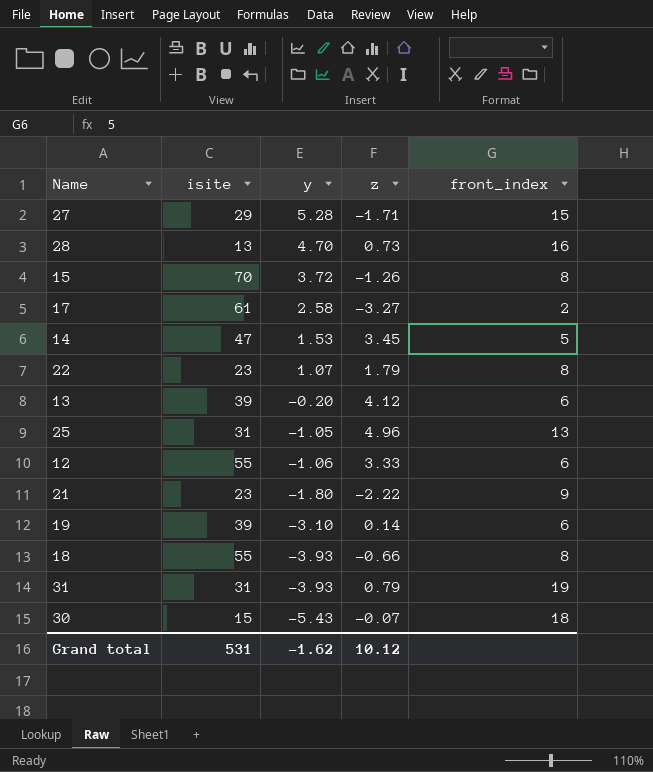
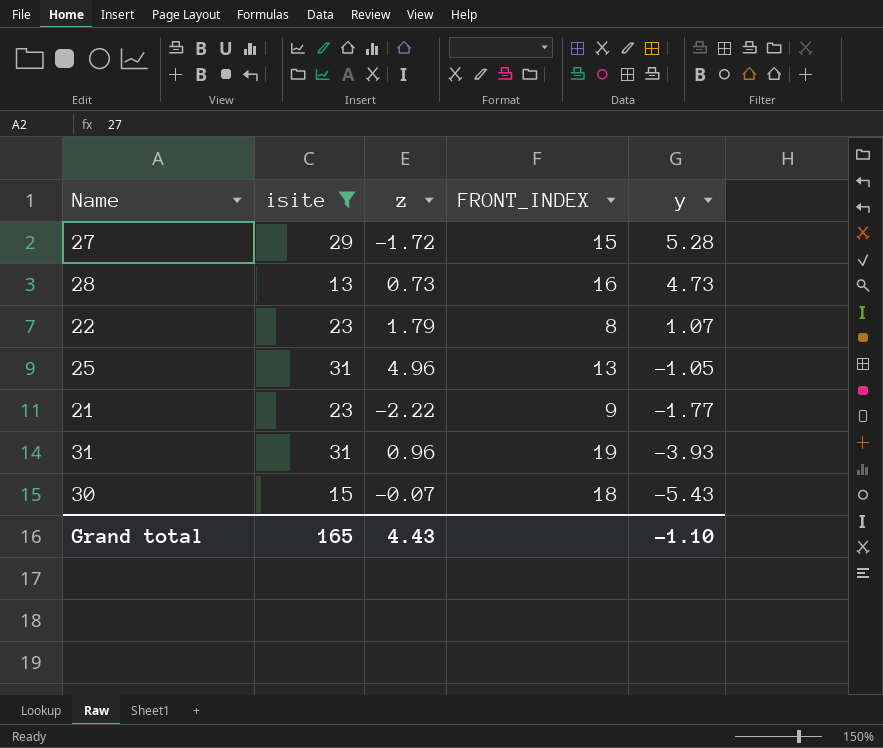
filter: none -> isite <= 31
column name: front_index -> FRONT_INDEX
column y | position: 3 -> 5
27 | z: -1.71 -> -1.72
28 | y: 4.70 -> 4.73
21 | y: -1.80 -> -1.77
31 | z: 0.79 -> 0.96
Grand total | isite: 531 -> 165
Grand total | z: 10.12 -> 4.43
Grand total | y: -1.62 -> -1.10

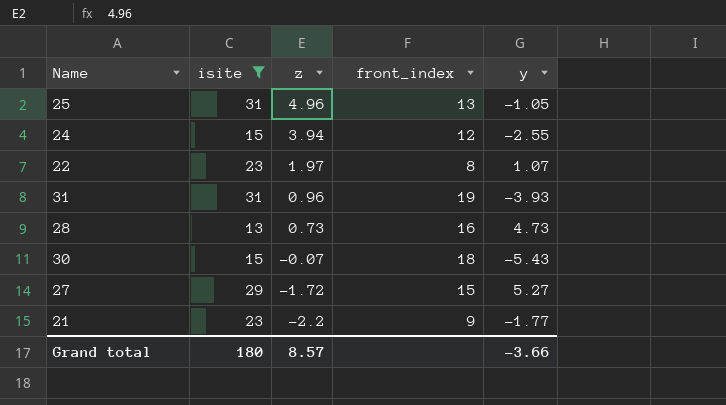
row order: y descending -> z descending
column name: FRONT_INDEX -> front_index
row 24: none -> 15 | 3.94 | 12 | -2.55
22 | z: 1.79 -> 1.97
27 | y: 5.28 -> 5.27
21 | z: -2.22 -> -2.2
Grand total | isite: 165 -> 180
Grand total | z: 4.43 -> 8.57
Grand total | y: -1.10 -> -3.66

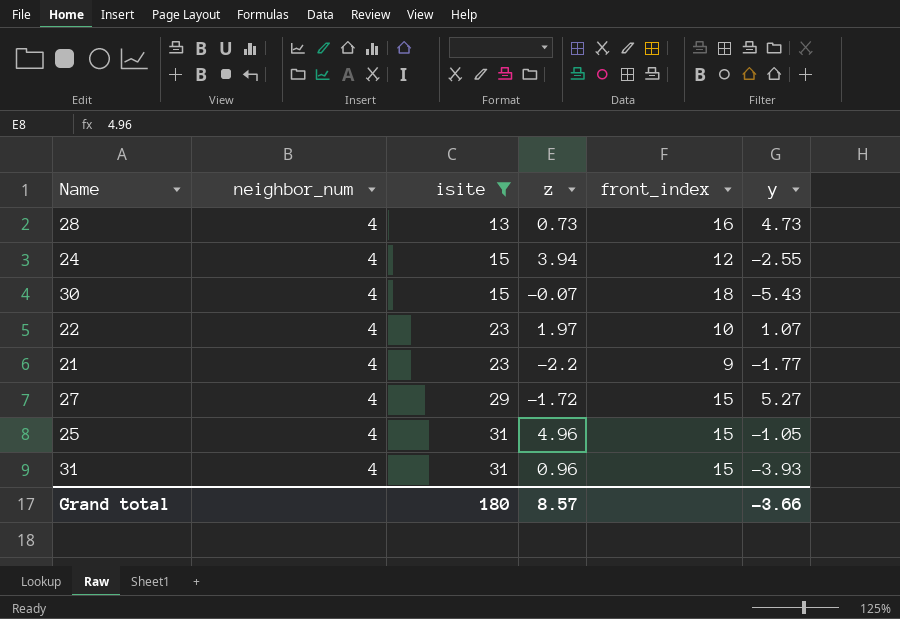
row order: z descending -> isite ascending
column neighbor_num | position: none -> 2
22 | front_index: 8 -> 10
25 | front_index: 13 -> 15
31 | front_index: 19 -> 15

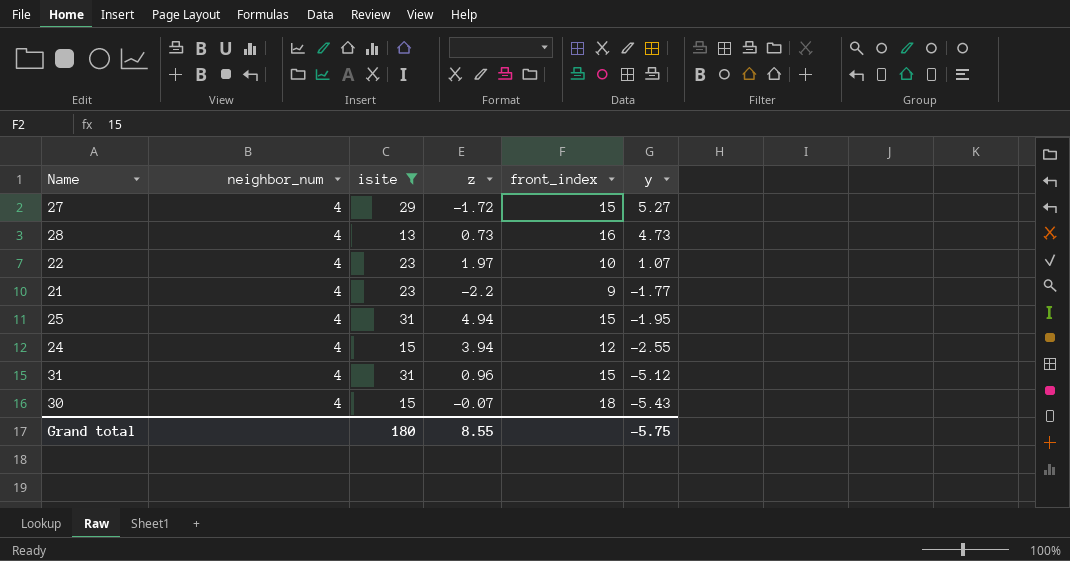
row order: isite ascending -> y descending
25 | z: 4.96 -> 4.94
25 | y: -1.05 -> -1.95
31 | y: -3.93 -> -5.12
Grand total | z: 8.57 -> 8.55
Grand total | y: -3.66 -> -5.75

